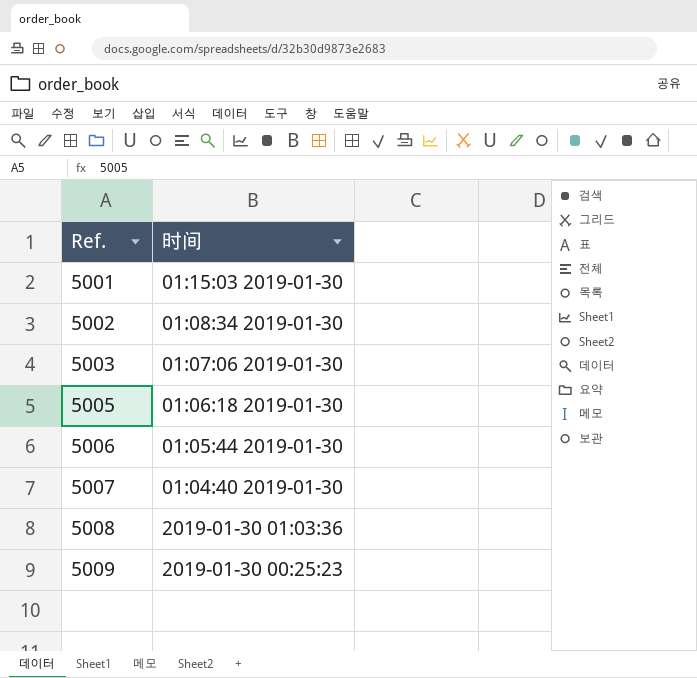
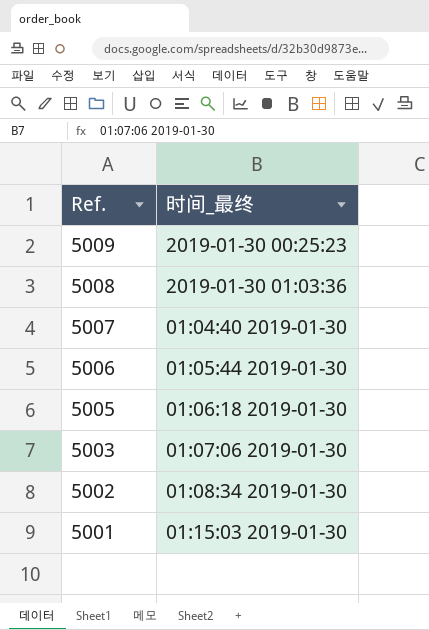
row order: Ref. ascending -> Ref. descending
column name: 时间 -> 时间_最终

